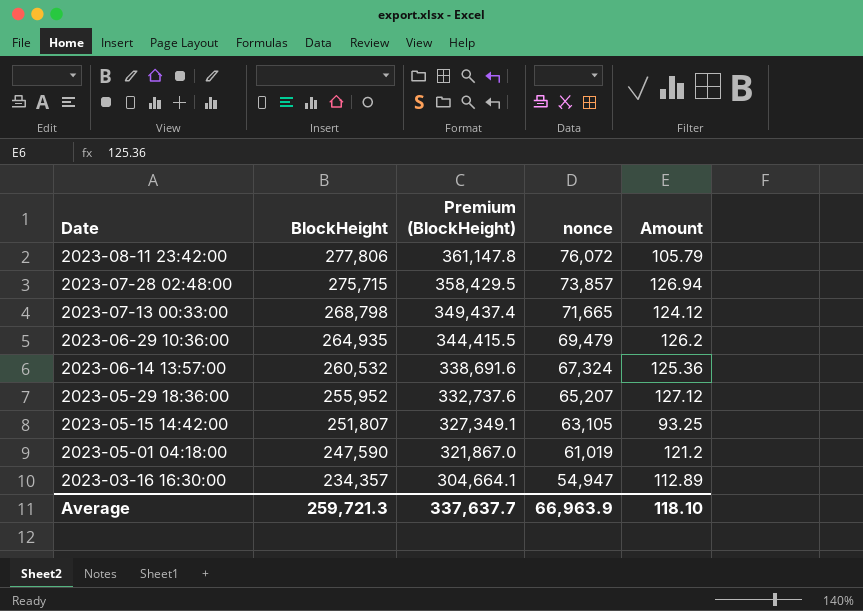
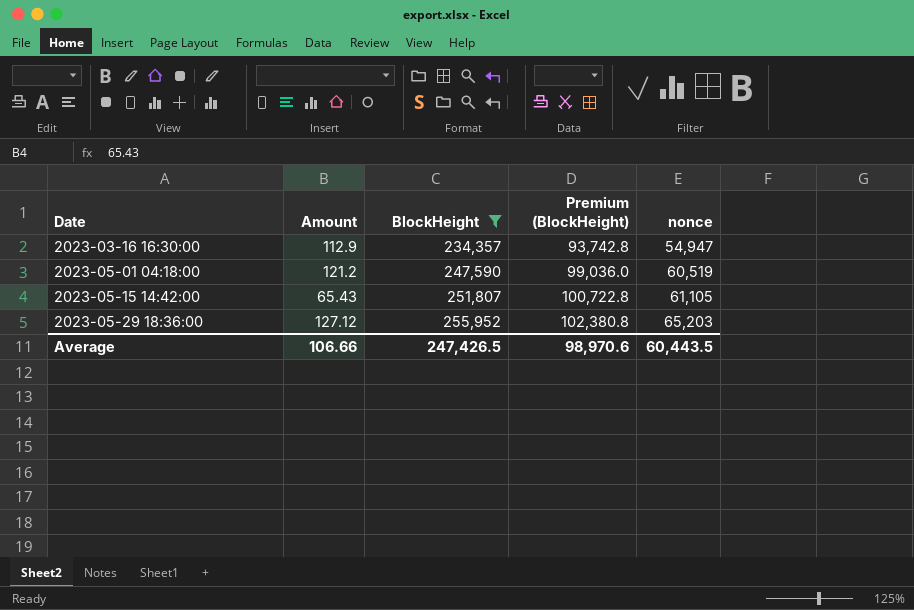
filter: none -> BlockHeight <= 255,952
row order: Date descending -> Date ascending
column Amount | position: 5 -> 2
column Premium (BlockHeight) | formula: [BlockHeight] * 1.3 -> [BlockHeight] * 0.4
2023-03-16 16:30:00 | Amount: 112.89 -> 112.9
2023-05-01 04:18:00 | nonce: 61,019 -> 60,519
2023-05-15 14:42:00 | Amount: 93.25 -> 65.43
2023-05-15 14:42:00 | nonce: 63,105 -> 61,105
2023-05-29 18:36:00 | nonce: 65,207 -> 65,203
Average | Amount: 118.10 -> 106.66
Average | BlockHeight: 259,721.3 -> 247,426.5
Average | Premium (BlockHeight): 337,637.7 -> 98,970.6
Average | nonce: 66,963.9 -> 60,443.5

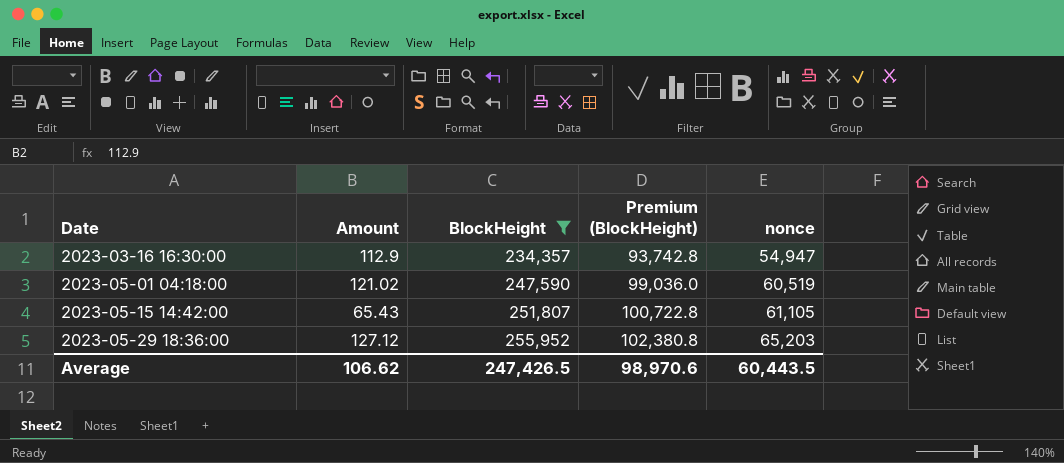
2023-05-01 04:18:00 | Amount: 121.2 -> 121.02
Average | Amount: 106.66 -> 106.62

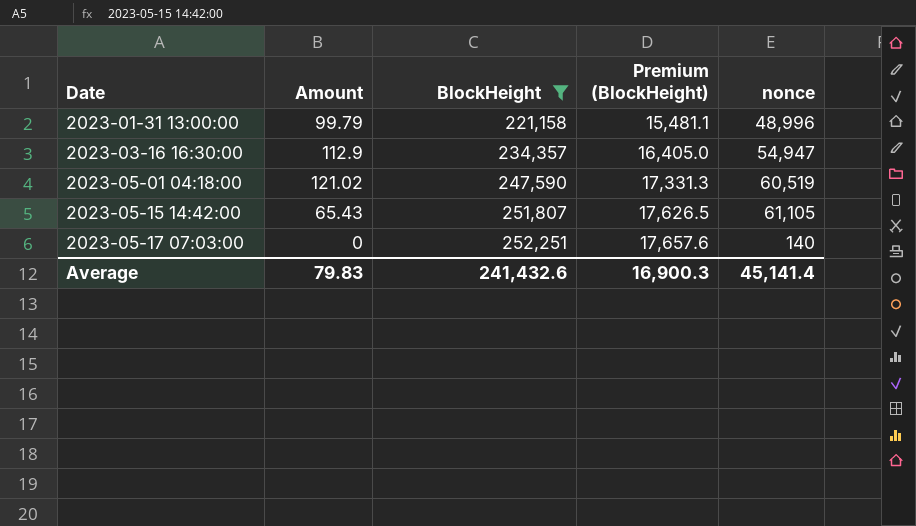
column Premium (BlockHeight) | formula: [BlockHeight] * 0.4 -> [BlockHeight] * 0.07
row 2023-05-29 18:36:00: 127.12 | 255,952 | 102,380.8 | 65,203 -> none
row 2023-01-31 13:00:00: none -> 99.79 | 221,158 | 15,481.1 | 48,996
row 2023-05-17 07:03:00: none -> 0 | 252,251 | 17,657.6 | 140
Average | Amount: 106.62 -> 79.83
Average | BlockHeight: 247,426.5 -> 241,432.6
Average | Premium (BlockHeight): 98,970.6 -> 16,900.3
Average | nonce: 60,443.5 -> 45,141.4

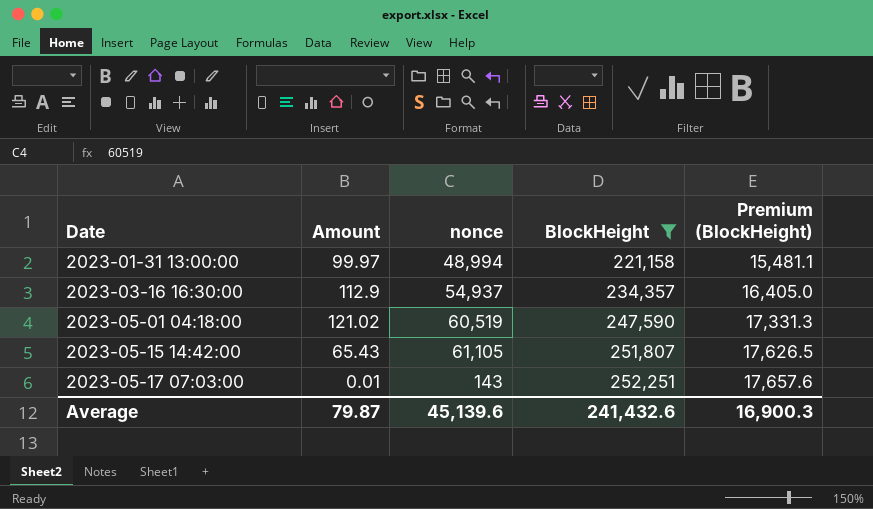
column nonce | position: 5 -> 3
2023-01-31 13:00:00 | Amount: 99.79 -> 99.97
2023-01-31 13:00:00 | nonce: 48,996 -> 48,994
2023-03-16 16:30:00 | nonce: 54,947 -> 54,937
2023-05-17 07:03:00 | Amount: 0 -> 0.01
2023-05-17 07:03:00 | nonce: 140 -> 143
Average | Amount: 79.83 -> 79.87
Average | nonce: 45,141.4 -> 45,139.6

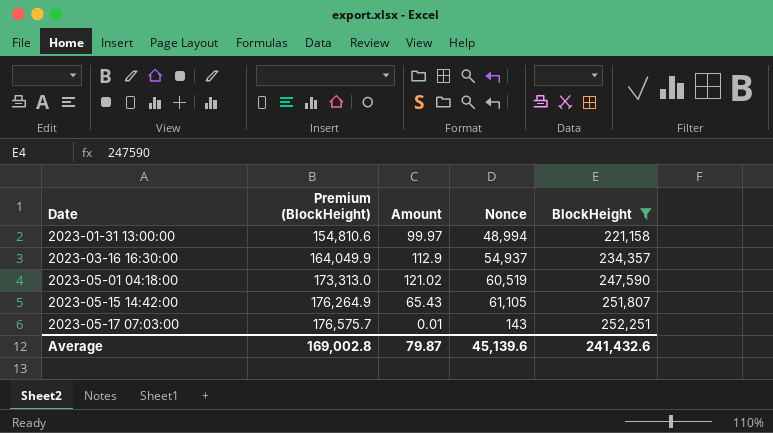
column Premium (BlockHeight) | formula: [BlockHeight] * 0.07 -> [BlockHeight] * 0.7
column Premium (BlockHeight) | position: 5 -> 2
column name: nonce -> Nonce
Average | Premium (BlockHeight): 16,900.3 -> 169,002.8

